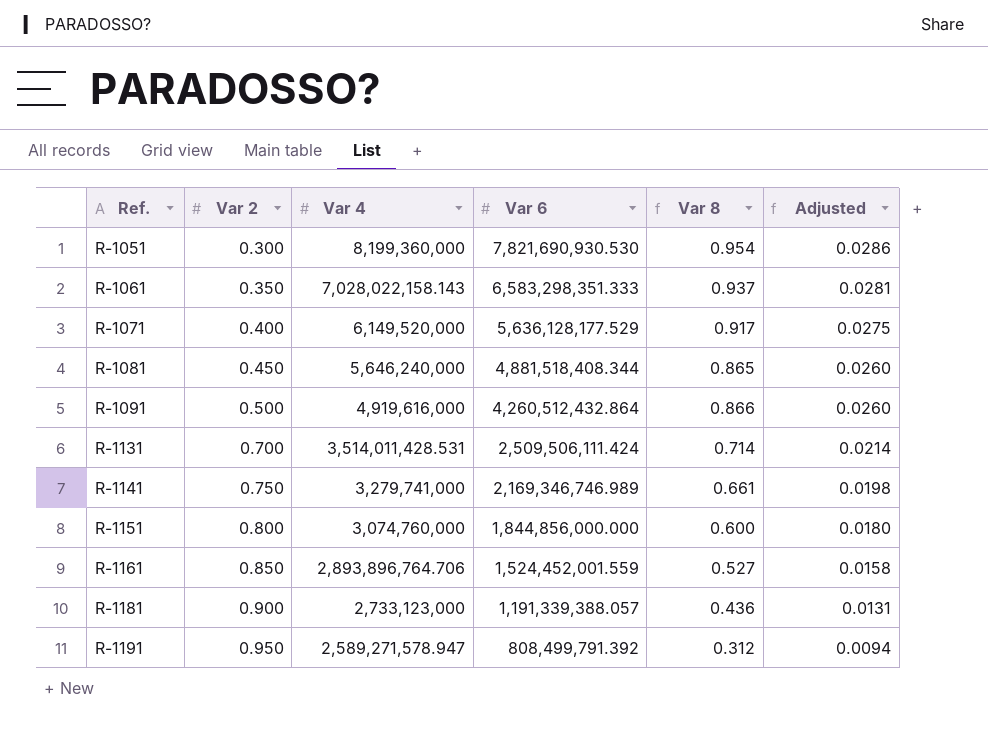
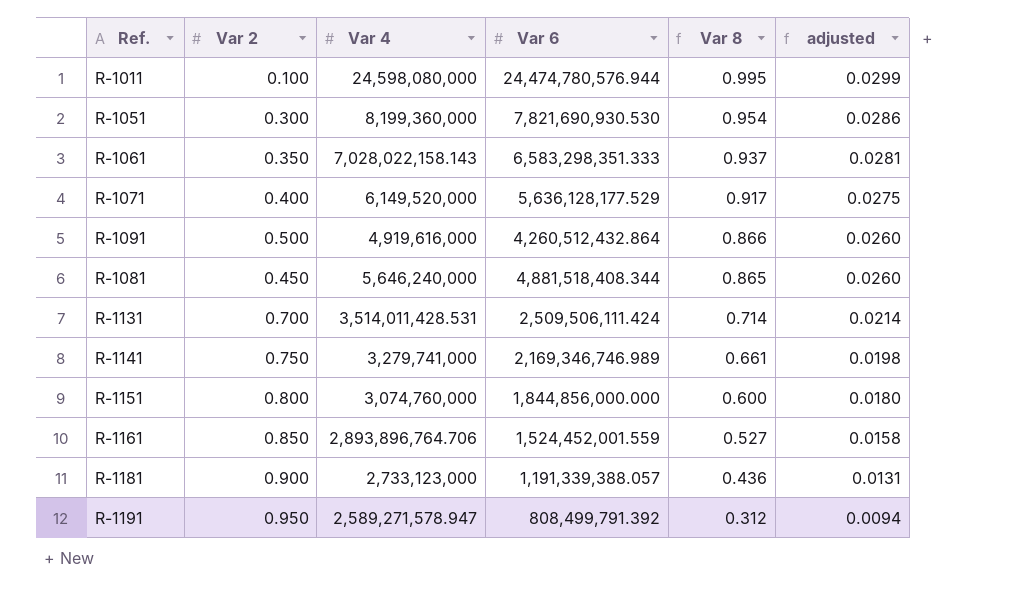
row order: Ref. ascending -> Var 8 descending
column name: Adjusted -> adjusted
row R-1011: none -> 0.100 | 24,598,080,000 | 24,474,780,576.944 | 0.995 | 0.0299

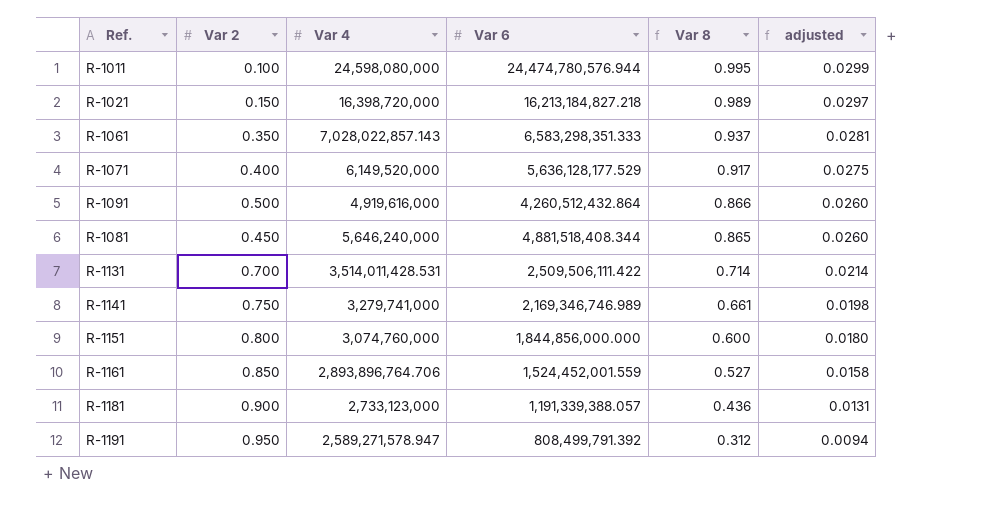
row R-1051: 0.300 | 8,199,360,000 | 7,821,690,930.530 | 0.954 | 0.0286 -> none
row R-1021: none -> 0.150 | 16,398,720,000 | 16,213,184,827.218 | 0.989 | 0.0297
R-1061 | Var 4: 7,028,022,158.143 -> 7,028,022,857.143
R-1131 | Var 6: 2,509,506,111.424 -> 2,509,506,111.422

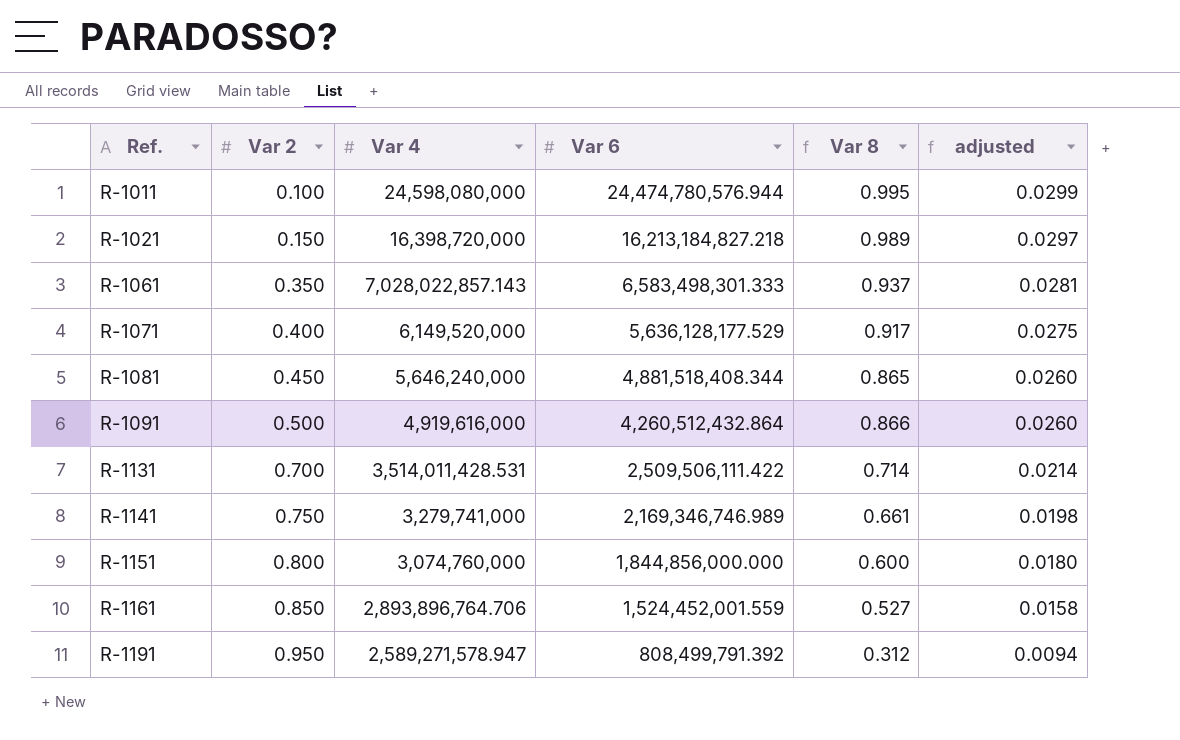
row order: Var 8 descending -> Ref. ascending
row R-1181: 0.900 | 2,733,123,000 | 1,191,339,388.057 | 0.436 | 0.0131 -> none
R-1061 | Var 6: 6,583,298,351.333 -> 6,583,498,301.333

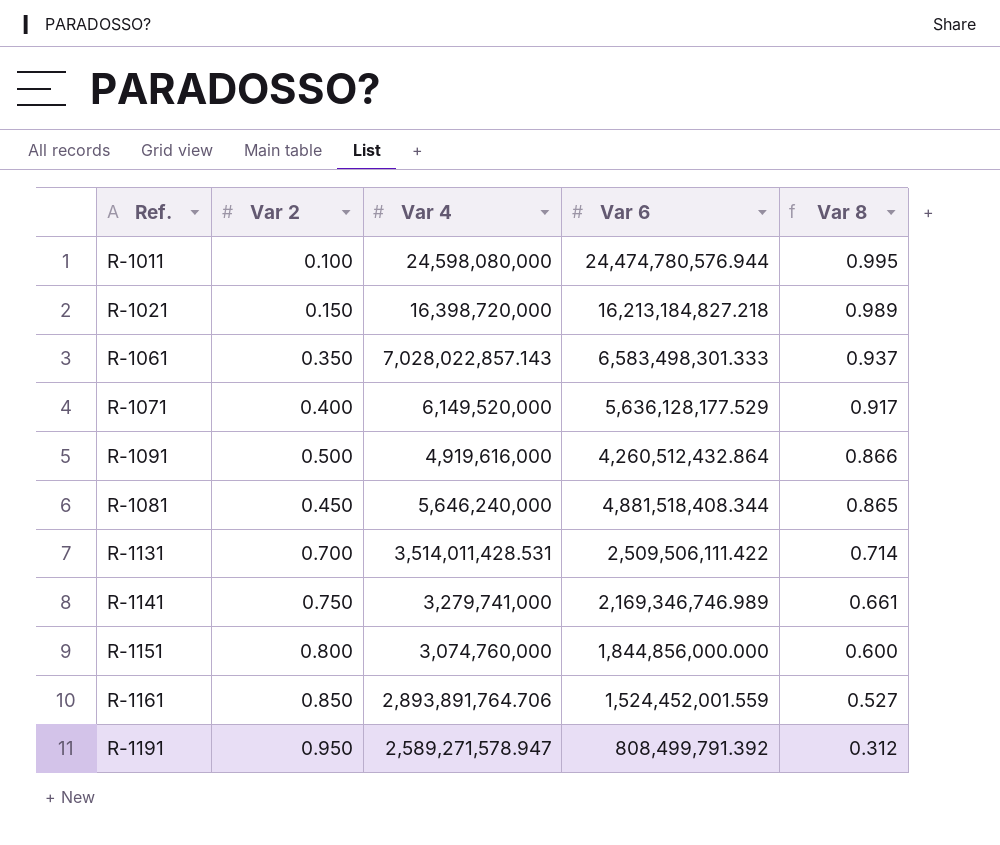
row order: Ref. ascending -> Var 8 descending
column adjusted | formula: [Var 8] * 0.03 -> none
R-1161 | Var 4: 2,893,896,764.706 -> 2,893,891,764.706

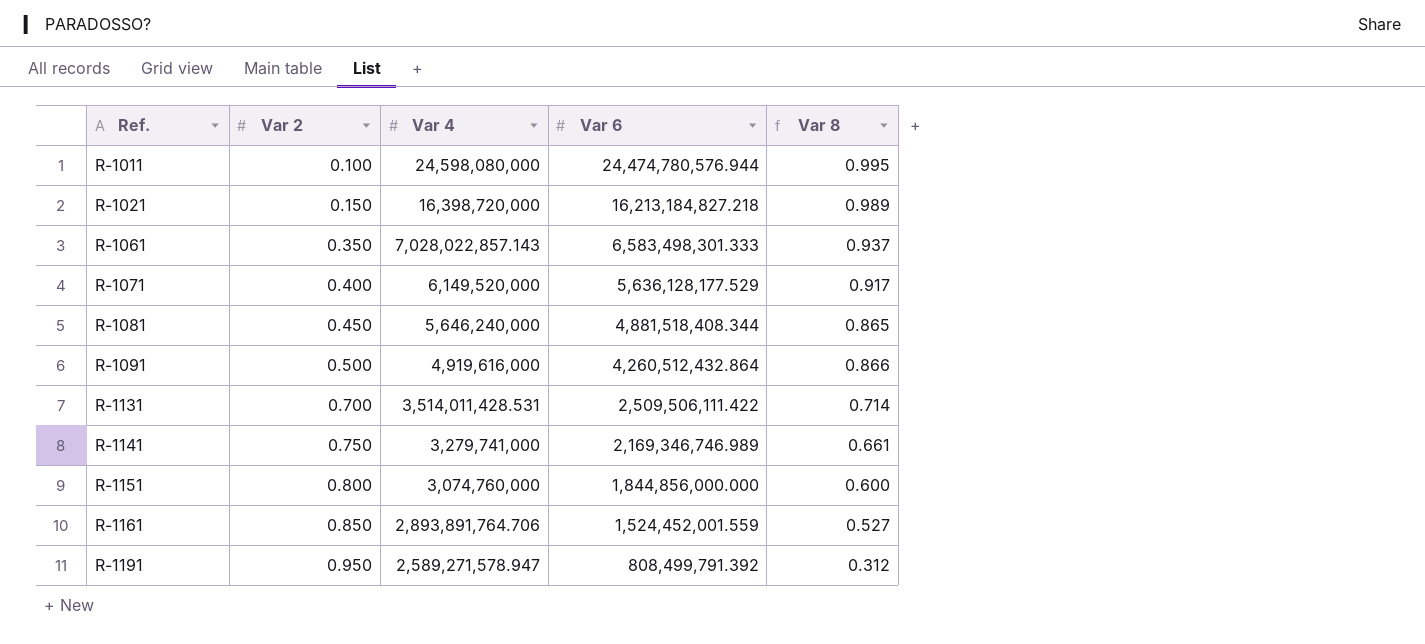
row order: Var 8 descending -> Ref. ascending

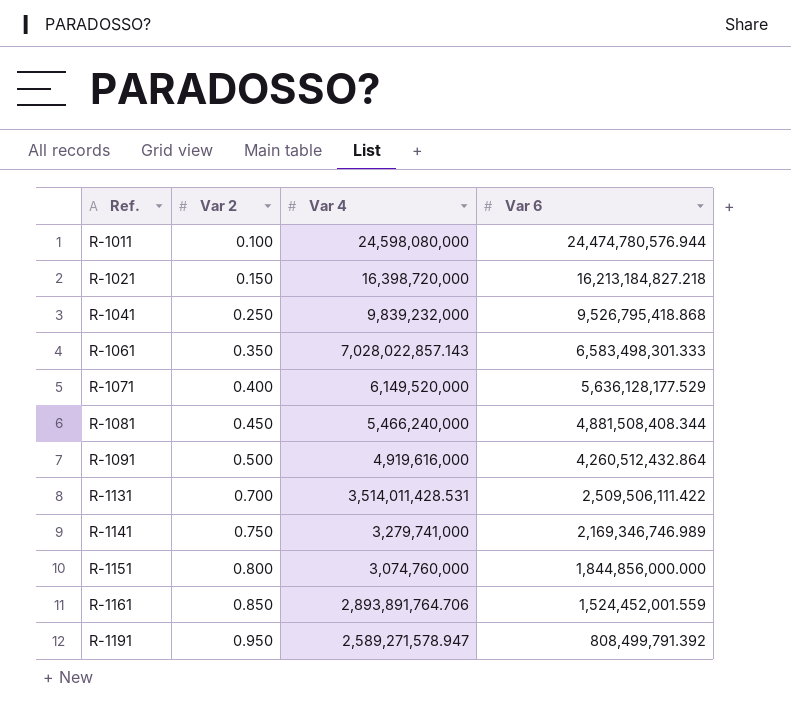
column Var 8 | formula: [Var 6] / [Var 4] -> none
row R-1041: none -> 0.250 | 9,839,232,000 | 9,526,795,418.868
R-1081 | Var 4: 5,646,240,000 -> 5,466,240,000
R-1081 | Var 6: 4,881,518,408.344 -> 4,881,508,408.344

